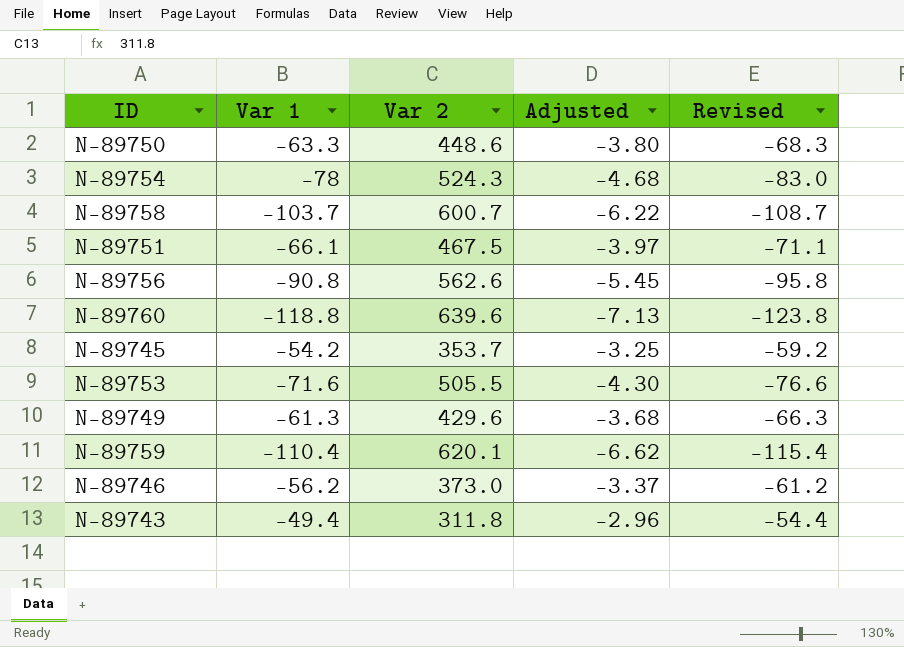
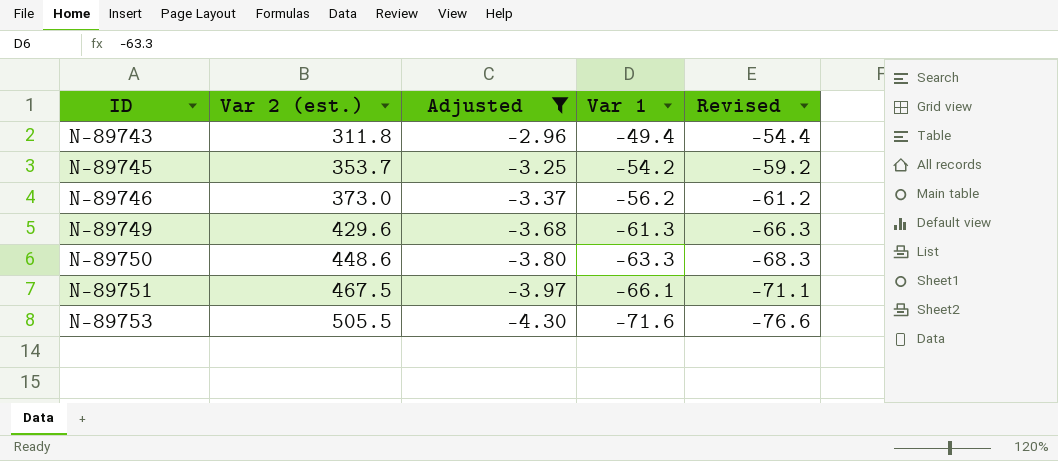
filter: none -> Adjusted >= -4.30
row order: none -> ID ascending
column name: Var 2 -> Var 2 (est.)
column Var 1 | position: 2 -> 4

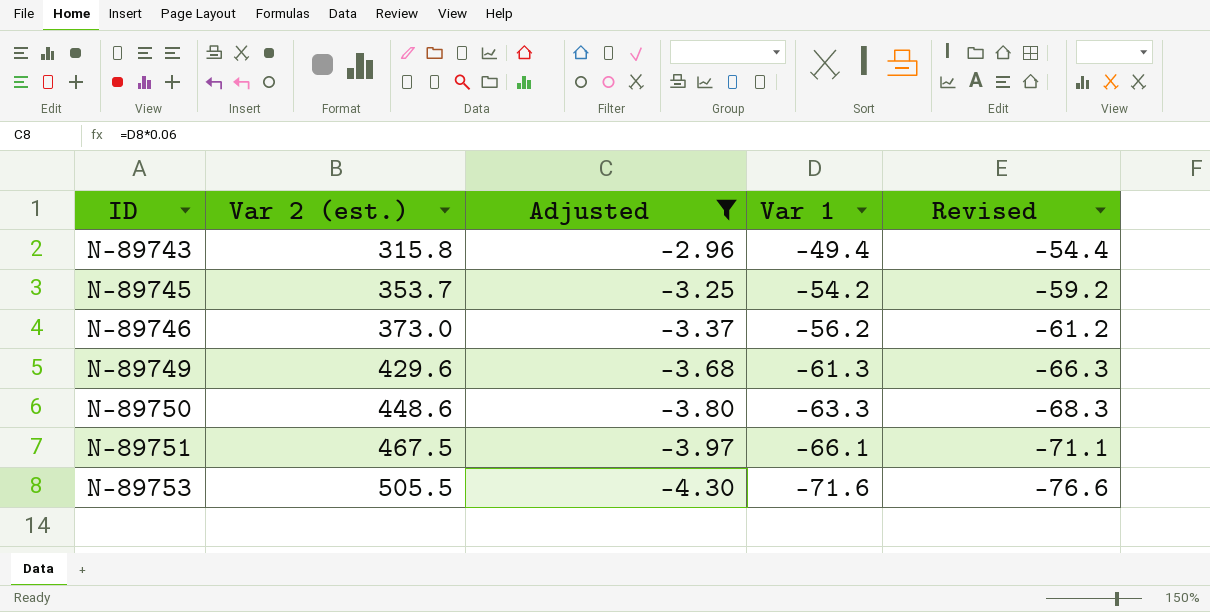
N-89743 | Var 2 (est.): 311.8 -> 315.8

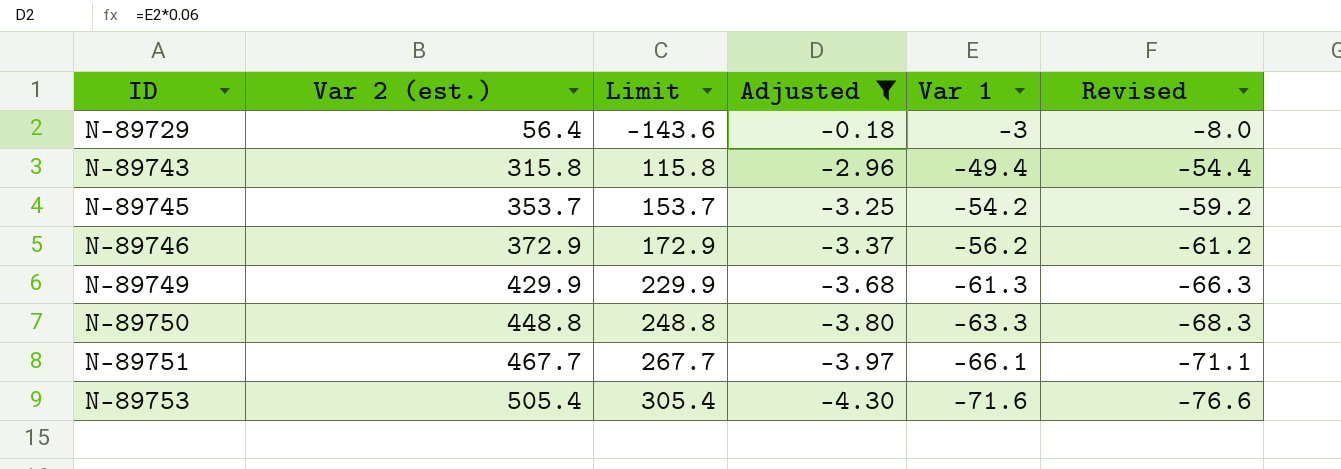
column Limit | formula: none -> [Var 2 (est.)] - 200
row N-89729: none -> 56.4 | -143.6 | -0.18 | -3 | -8.0
N-89746 | Var 2 (est.): 373.0 -> 372.9
N-89749 | Var 2 (est.): 429.6 -> 429.9
N-89750 | Var 2 (est.): 448.6 -> 448.8
N-89751 | Var 2 (est.): 467.5 -> 467.7
N-89753 | Var 2 (est.): 505.5 -> 505.4

